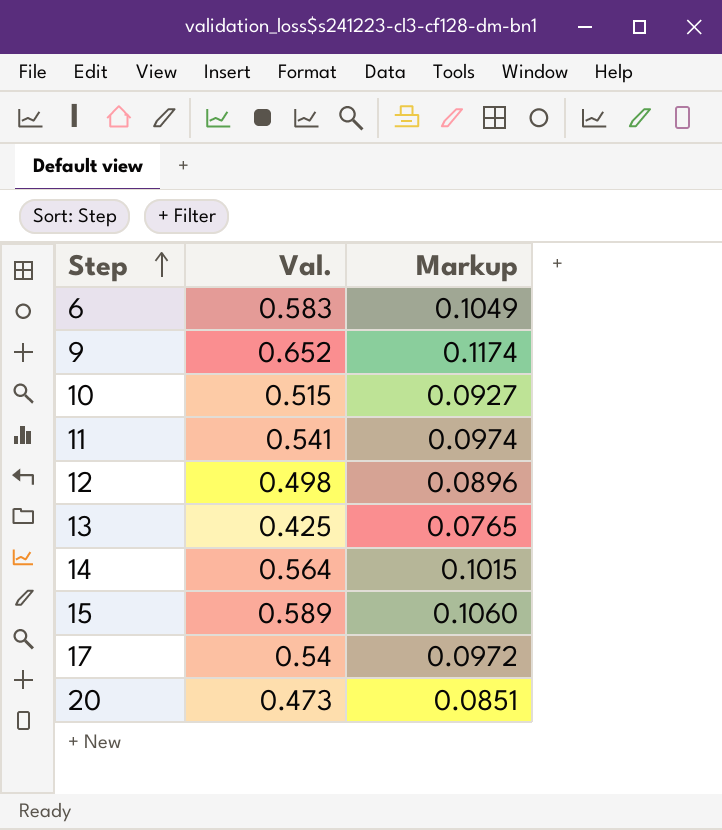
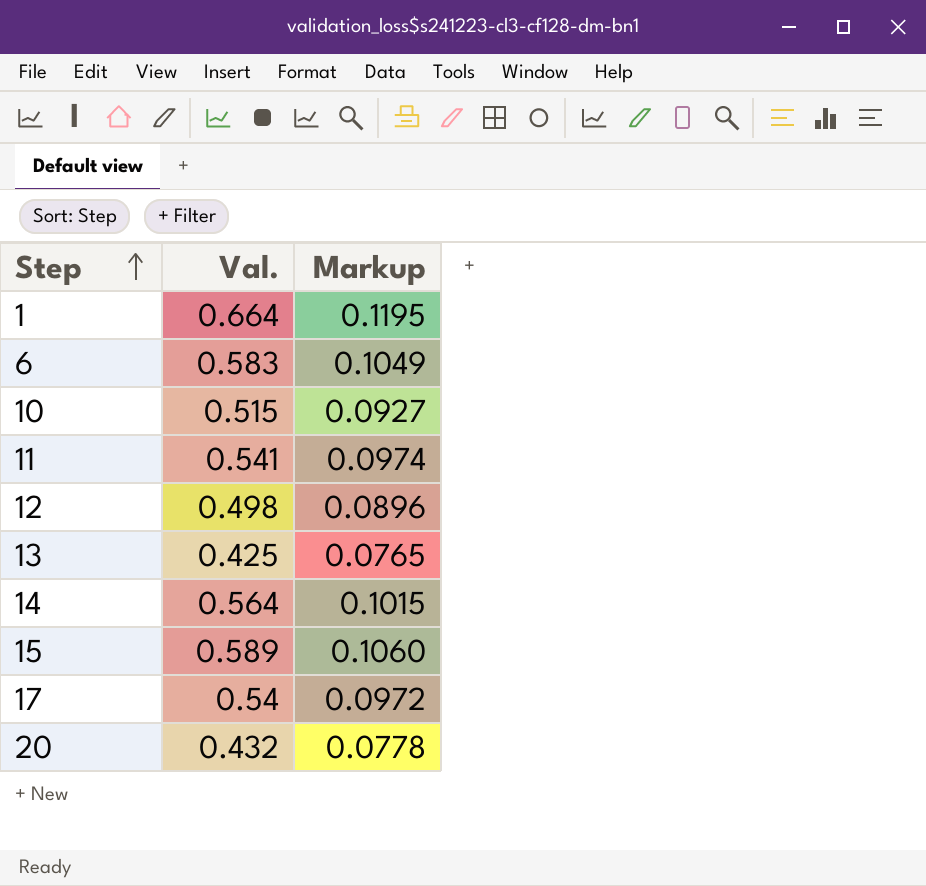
row 9: 0.652 | 0.1174 -> none
row 1: none -> 0.664 | 0.1195
20 | Val.: 0.473 -> 0.432
20 | Markup: 0.0851 -> 0.0778

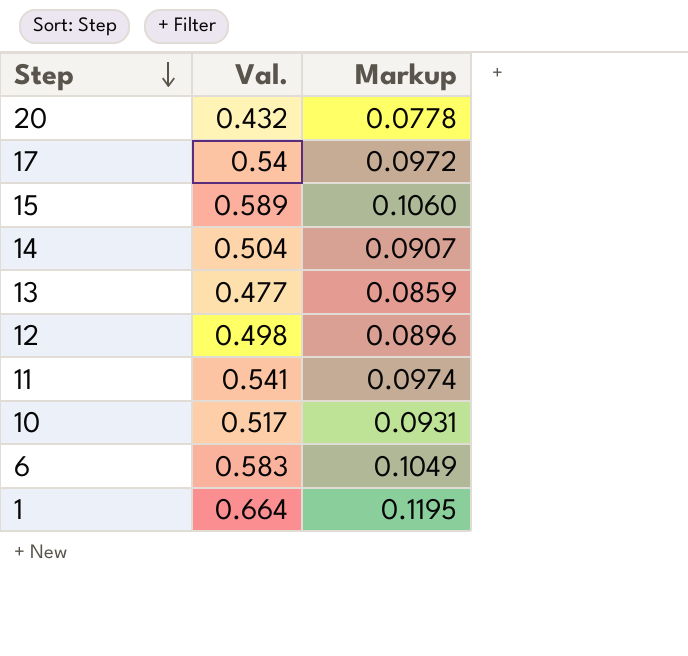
row order: Step ascending -> Step descending
14 | Val.: 0.564 -> 0.504
14 | Markup: 0.1015 -> 0.0907
13 | Val.: 0.425 -> 0.477
13 | Markup: 0.0765 -> 0.0859
10 | Val.: 0.515 -> 0.517
10 | Markup: 0.0927 -> 0.0931

